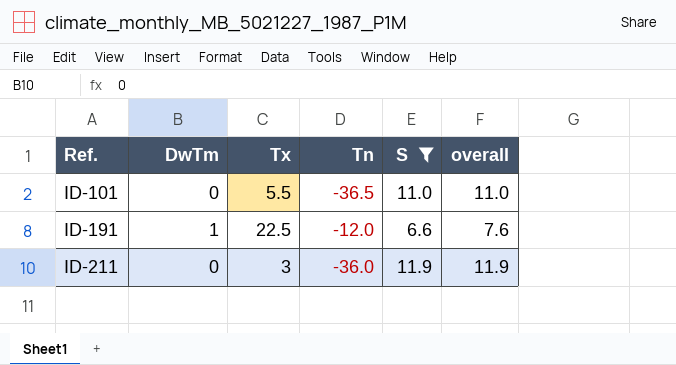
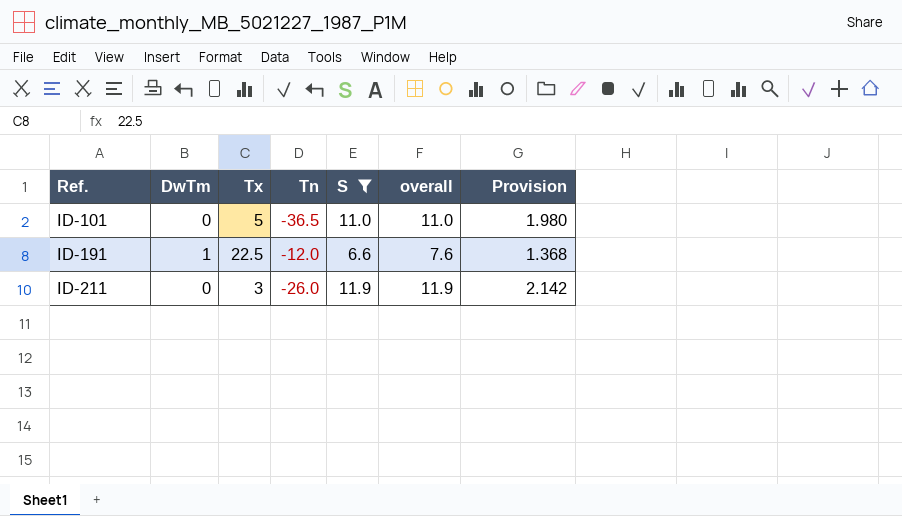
column Provision | formula: none -> [overall] * 0.18
ID-101 | Tx: 5.5 -> 5
ID-211 | Tn: -36.0 -> -26.0

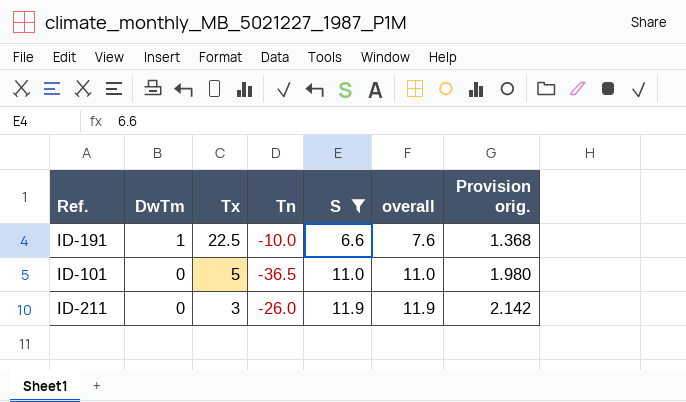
row order: Ref. ascending -> DwTm descending
column name: Provision -> Provision orig.
ID-191 | Tn: -12.0 -> -10.0

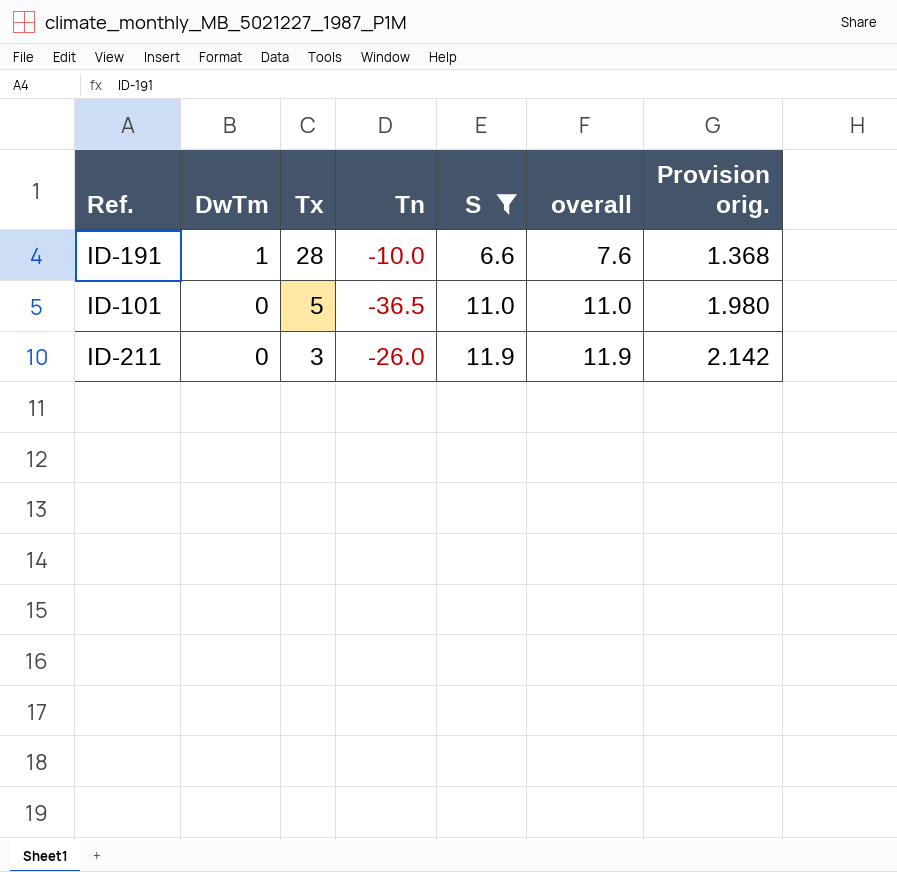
ID-191 | Tx: 22.5 -> 28

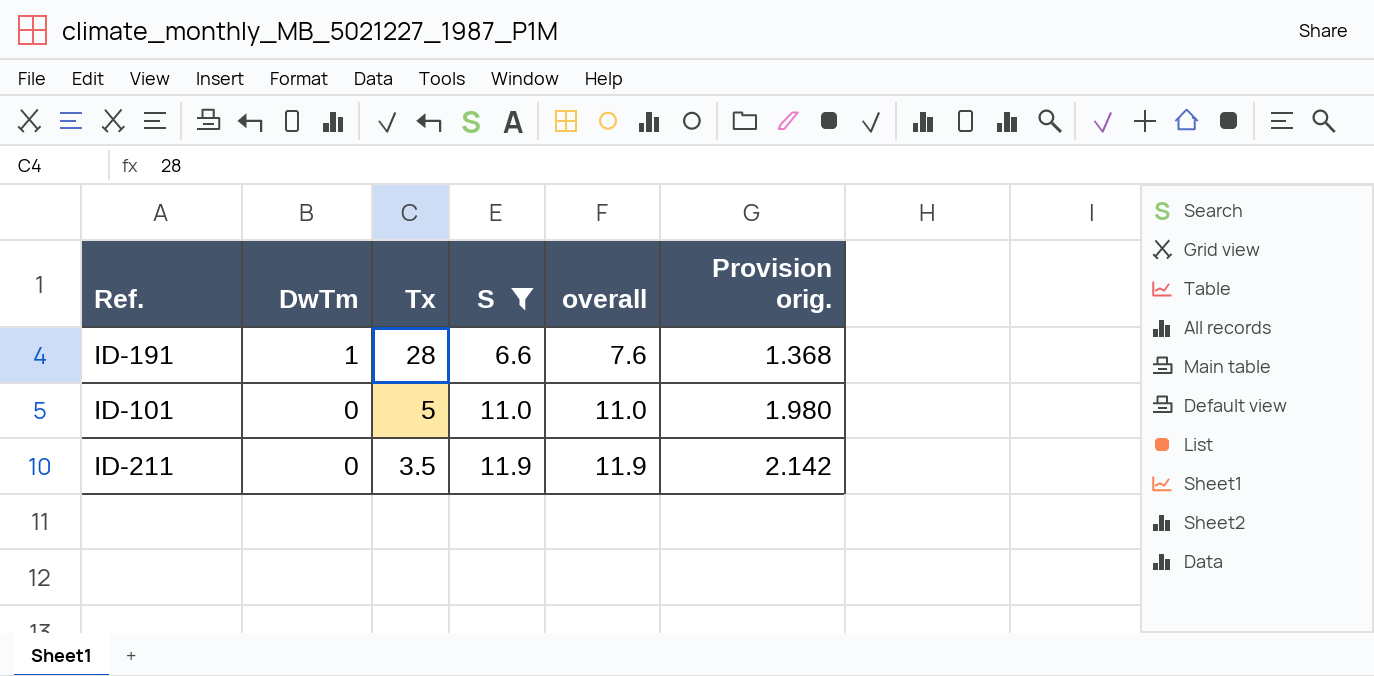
column Tn | position: 4 -> none
ID-211 | Tx: 3 -> 3.5

